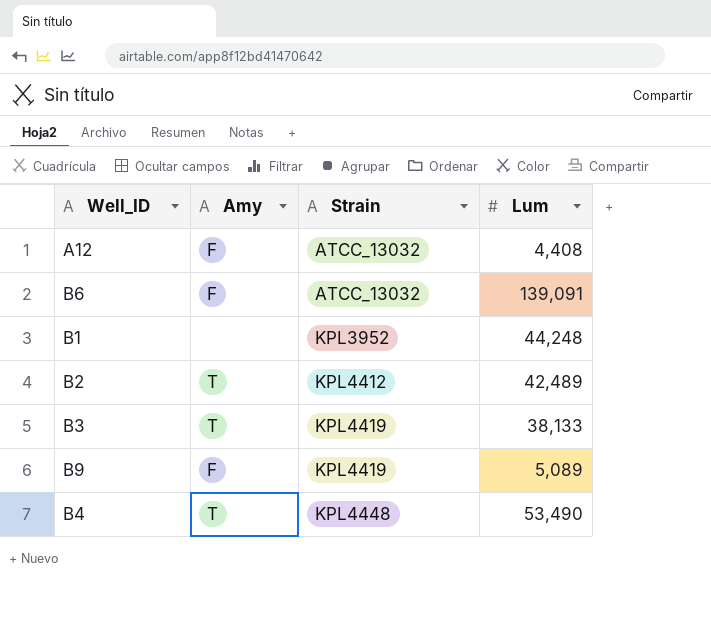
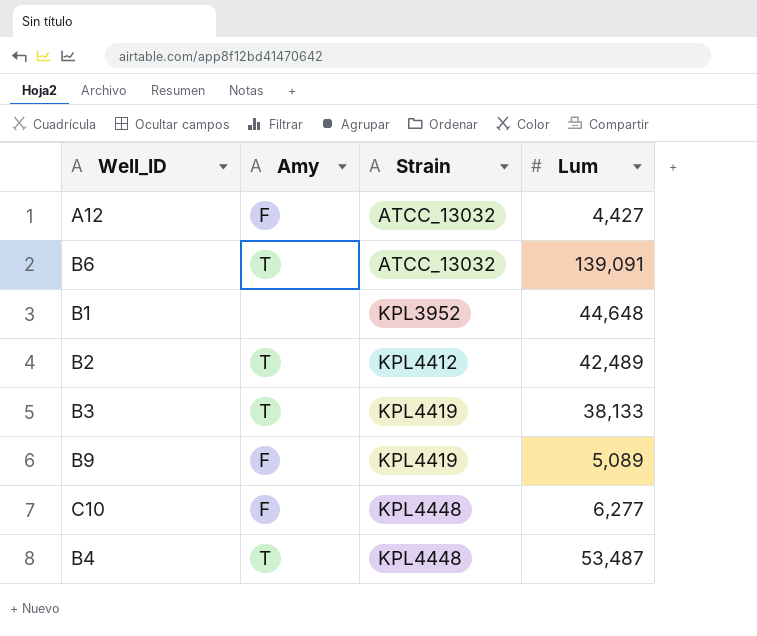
A12 | Lum: 4,408 -> 4,427
B6 | Amy: F -> T
B1 | Lum: 44,248 -> 44,648
row C10: none -> F | KPL4448 | 6,277
B4 | Lum: 53,490 -> 53,487

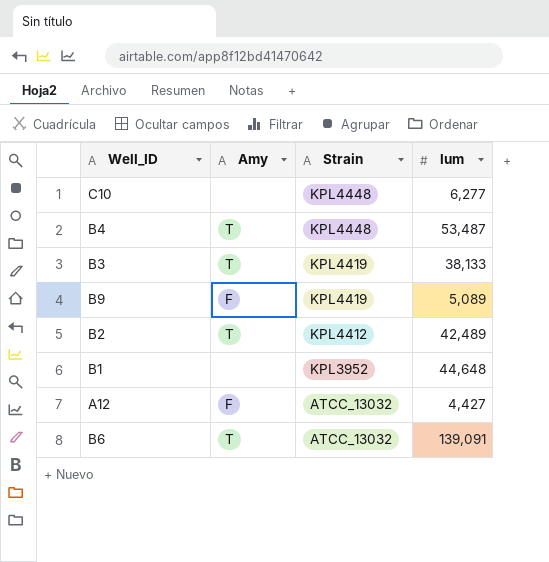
row order: Strain ascending -> Strain descending
column name: Lum -> lum
C10 | Amy: F -> none

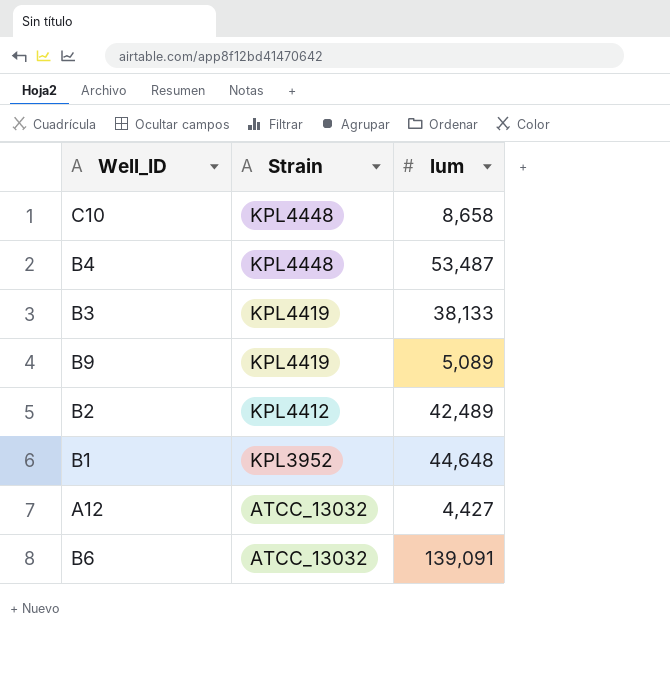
column Amy | position: 2 -> none
C10 | lum: 6,277 -> 8,658

